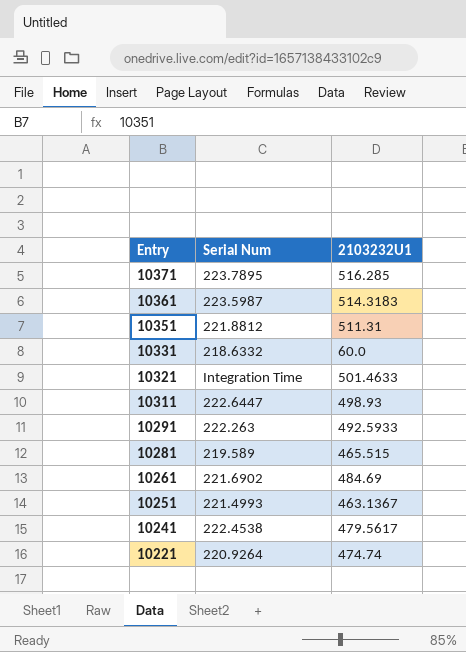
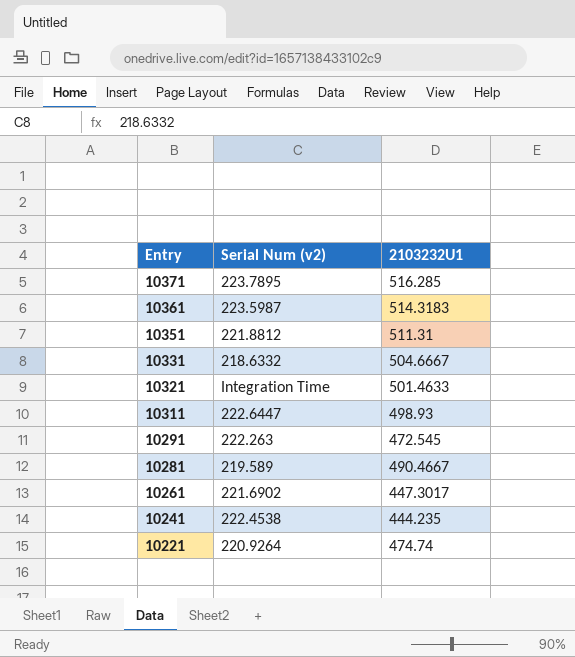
column name: Serial Num -> Serial Num (v2)
row 10251: 221.4993 | 463.1367 -> none
10331 | 2103232U1: 60.0 -> 504.6667
10291 | 2103232U1: 492.5933 -> 472.545
10281 | 2103232U1: 465.515 -> 490.4667
10261 | 2103232U1: 484.69 -> 447.3017
10241 | 2103232U1: 479.5617 -> 444.235

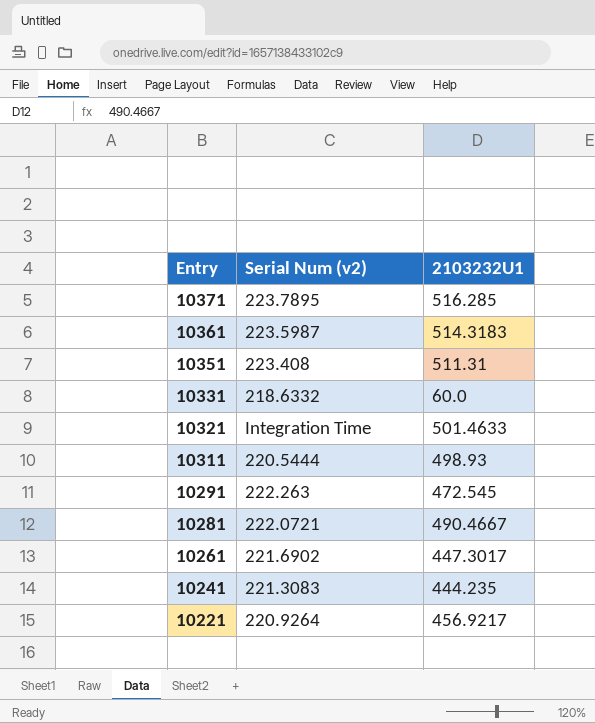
10351 | Serial Num (v2): 221.8812 -> 223.408
10331 | 2103232U1: 504.6667 -> 60.0
10311 | Serial Num (v2): 222.6447 -> 220.5444
10281 | Serial Num (v2): 219.589 -> 222.0721
10241 | Serial Num (v2): 222.4538 -> 221.3083
10221 | 2103232U1: 474.74 -> 456.9217

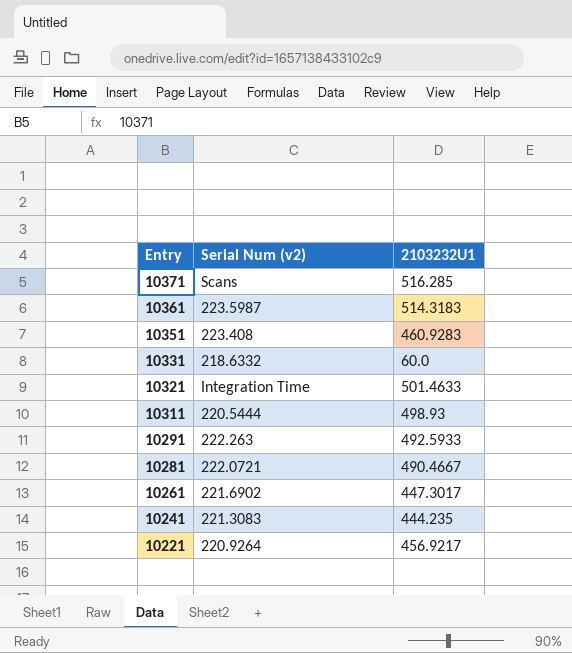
10371 | Serial Num (v2): 223.7895 -> Scans
10351 | 2103232U1: 511.31 -> 460.9283
10291 | 2103232U1: 472.545 -> 492.5933

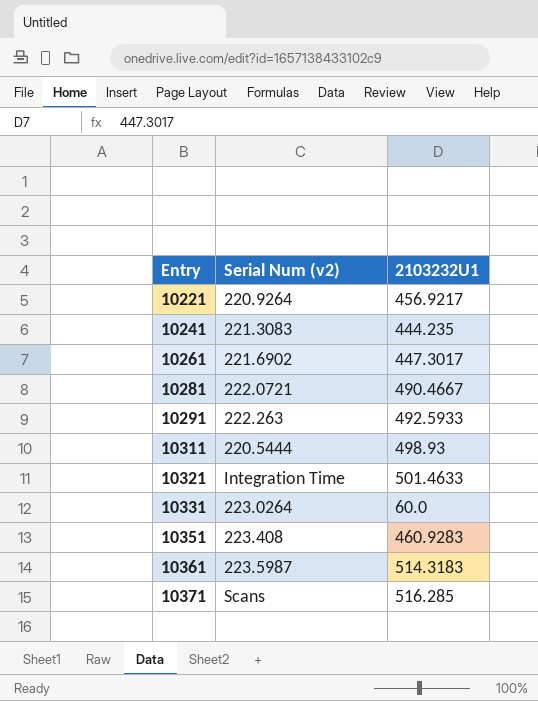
row order: Entry descending -> Entry ascending
10331 | Serial Num (v2): 218.6332 -> 223.0264

